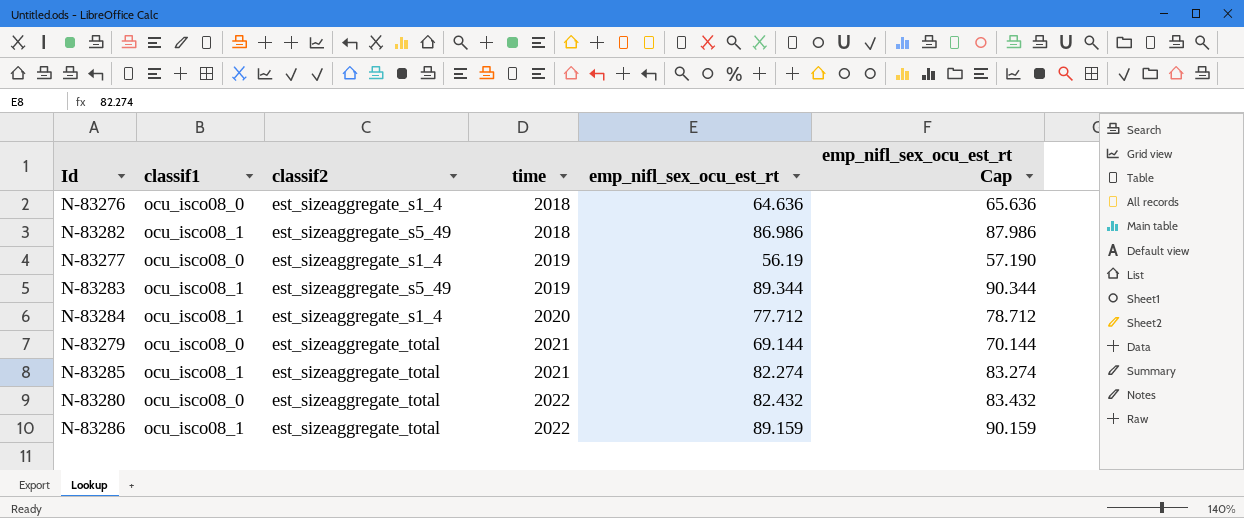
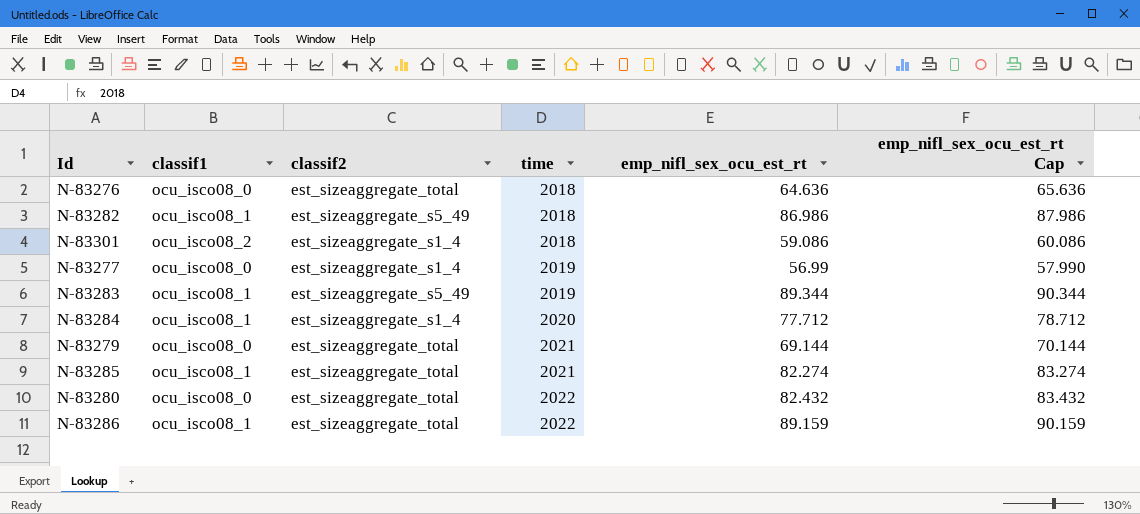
N-83276 | classif2: est_sizeaggregate_s1_4 -> est_sizeaggregate_total
row N-83301: none -> ocu_isco08_2 | est_sizeaggregate_s1_4 | 2018 | 59.086 | 60.086
N-83277 | emp_nifl_sex_ocu_est_rt: 56.19 -> 56.99
N-83277 | emp_nifl_sex_ocu_est_rt Cap: 57.190 -> 57.990

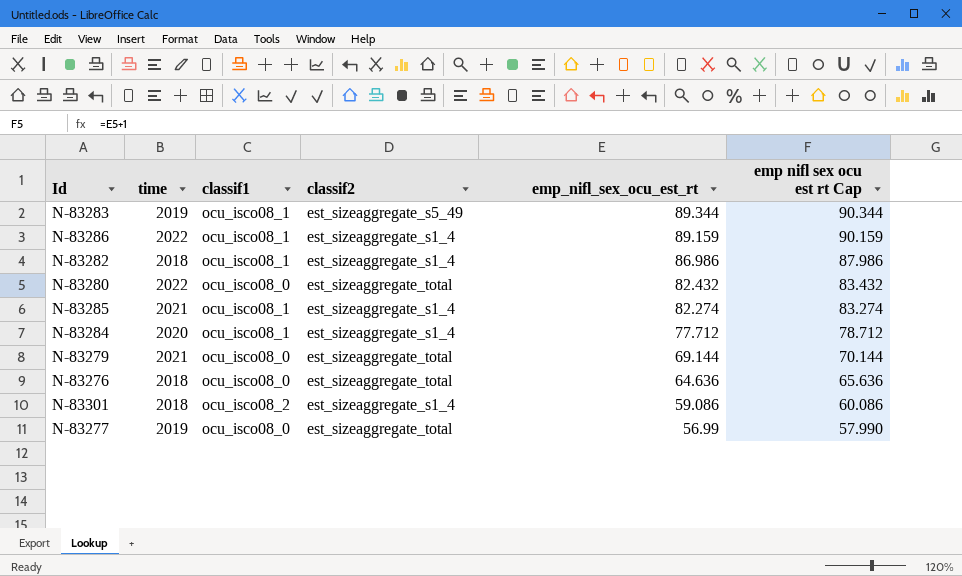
row order: time ascending -> emp_nifl_sex_ocu_est_rt descending
column time | position: 4 -> 2
column name: emp_nifl_sex_ocu_est_rt Cap -> emp nifl sex ocu est rt Cap
N-83286 | classif2: est_sizeaggregate_total -> est_sizeaggregate_s1_4
N-83282 | classif2: est_sizeaggregate_s5_49 -> est_sizeaggregate_s1_4
N-83285 | classif2: est_sizeaggregate_total -> est_sizeaggregate_s1_4
N-83277 | classif2: est_sizeaggregate_s1_4 -> est_sizeaggregate_total

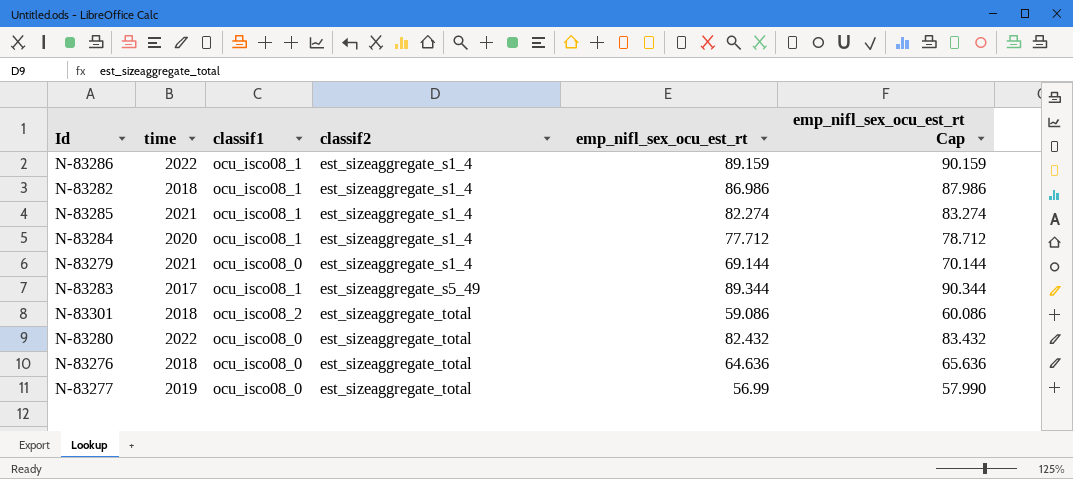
row order: emp_nifl_sex_ocu_est_rt descending -> classif2 ascending
column name: emp nifl sex ocu est rt Cap -> emp_nifl_sex_ocu_est_rt Cap
N-83279 | classif2: est_sizeaggregate_total -> est_sizeaggregate_s1_4
N-83283 | time: 2019 -> 2017
N-83301 | classif2: est_sizeaggregate_s1_4 -> est_sizeaggregate_total

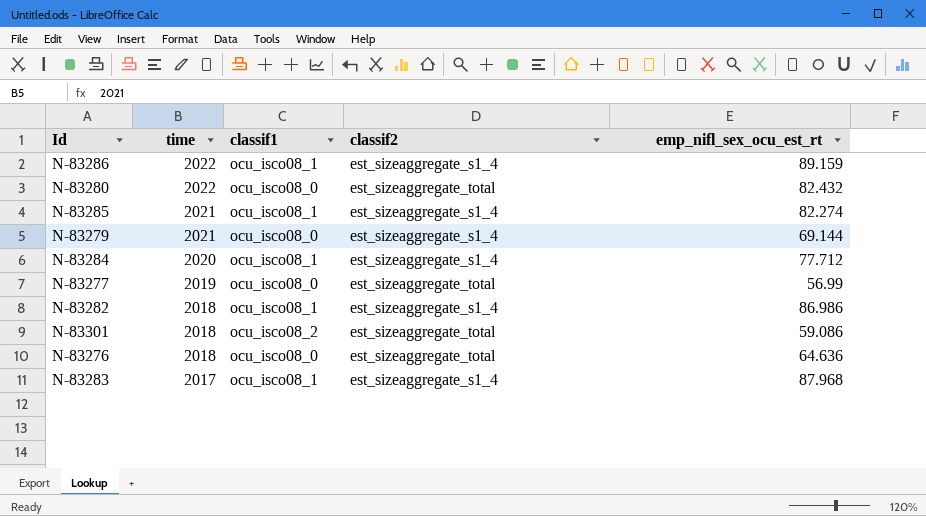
row order: classif2 ascending -> time descending
column emp_nifl_sex_ocu_est_rt Cap | formula: [emp_nifl_sex_ocu_est_rt] + 1 -> none
N-83283 | classif2: est_sizeaggregate_s5_49 -> est_sizeaggregate_s1_4
N-83283 | emp_nifl_sex_ocu_est_rt: 89.344 -> 87.968

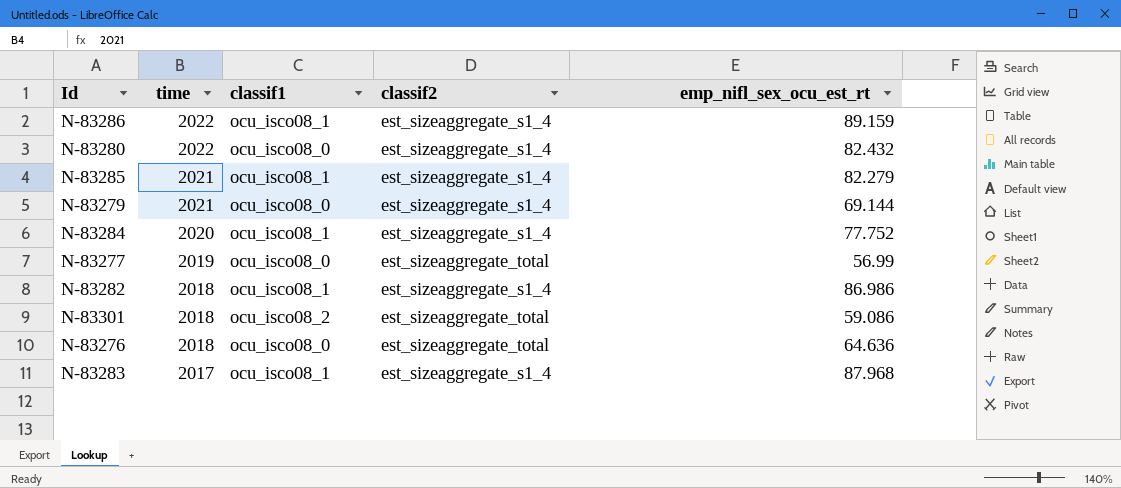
N-83280 | classif2: est_sizeaggregate_total -> est_sizeaggregate_s1_4
N-83285 | emp_nifl_sex_ocu_est_rt: 82.274 -> 82.279
N-83284 | emp_nifl_sex_ocu_est_rt: 77.712 -> 77.752

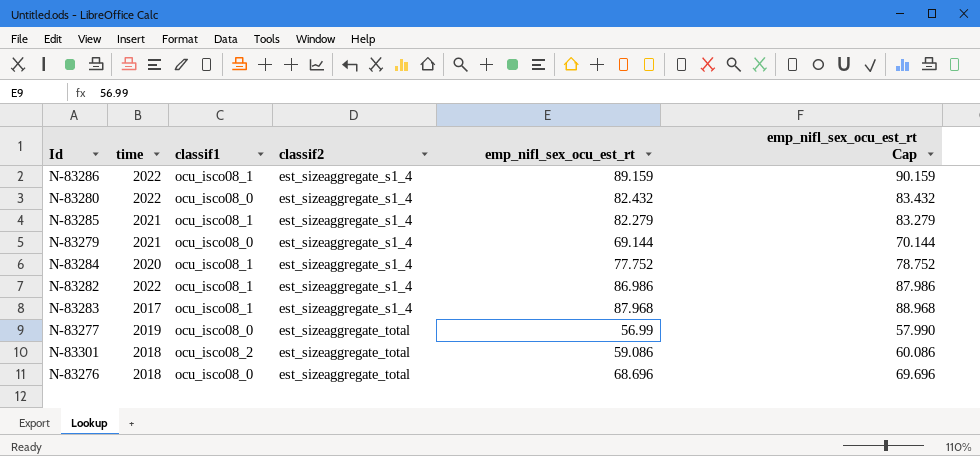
row order: time descending -> classif2 ascending
column emp_nifl_sex_ocu_est_rt Cap | formula: none -> [emp_nifl_sex_ocu_est_rt] + 1
N-83282 | time: 2018 -> 2022
N-83276 | emp_nifl_sex_ocu_est_rt: 64.636 -> 68.696

